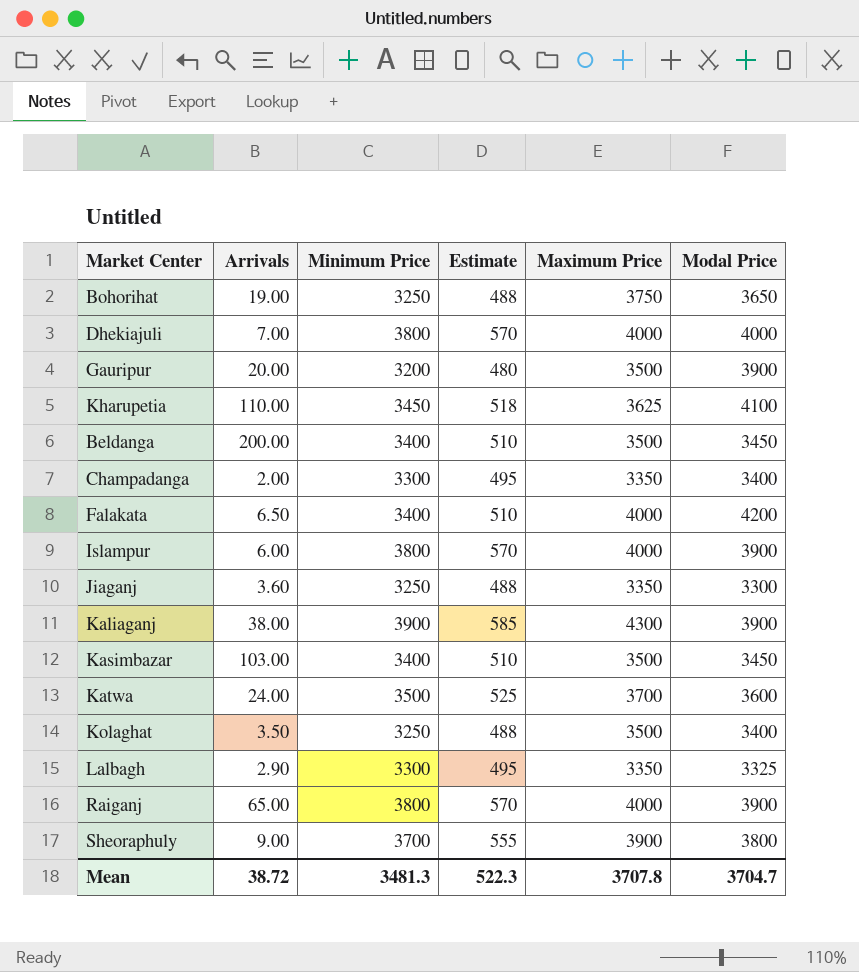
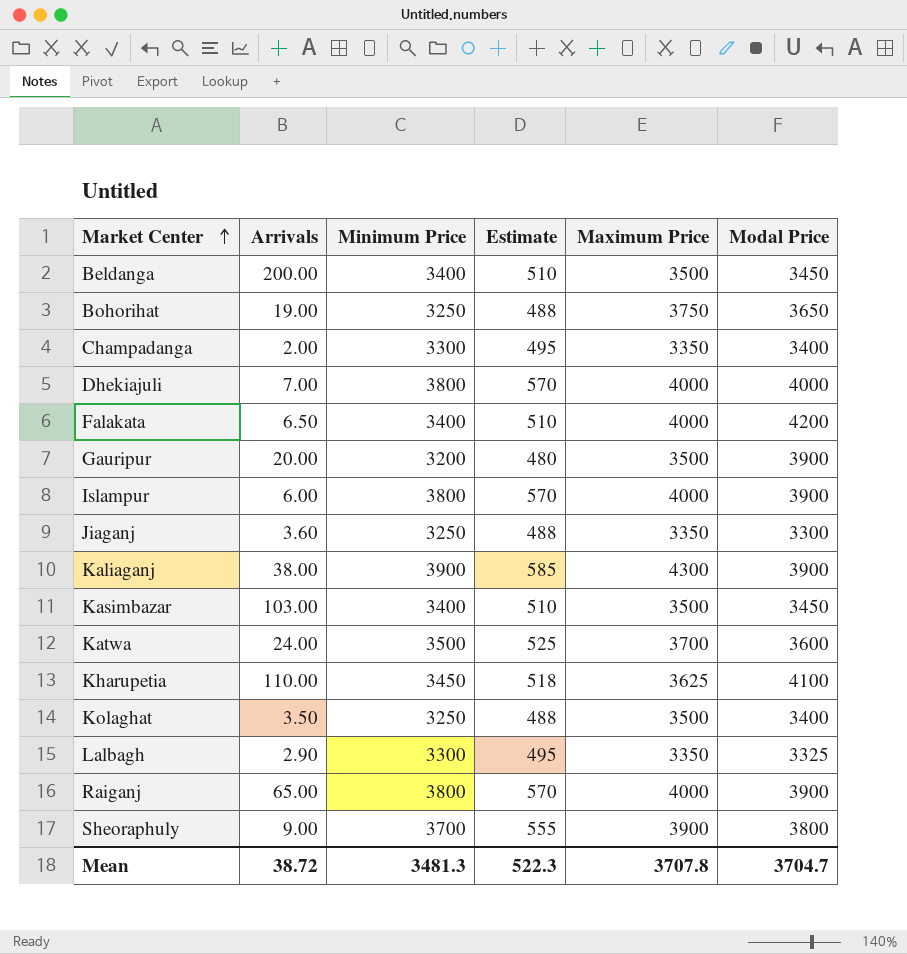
row order: none -> Market Center ascending

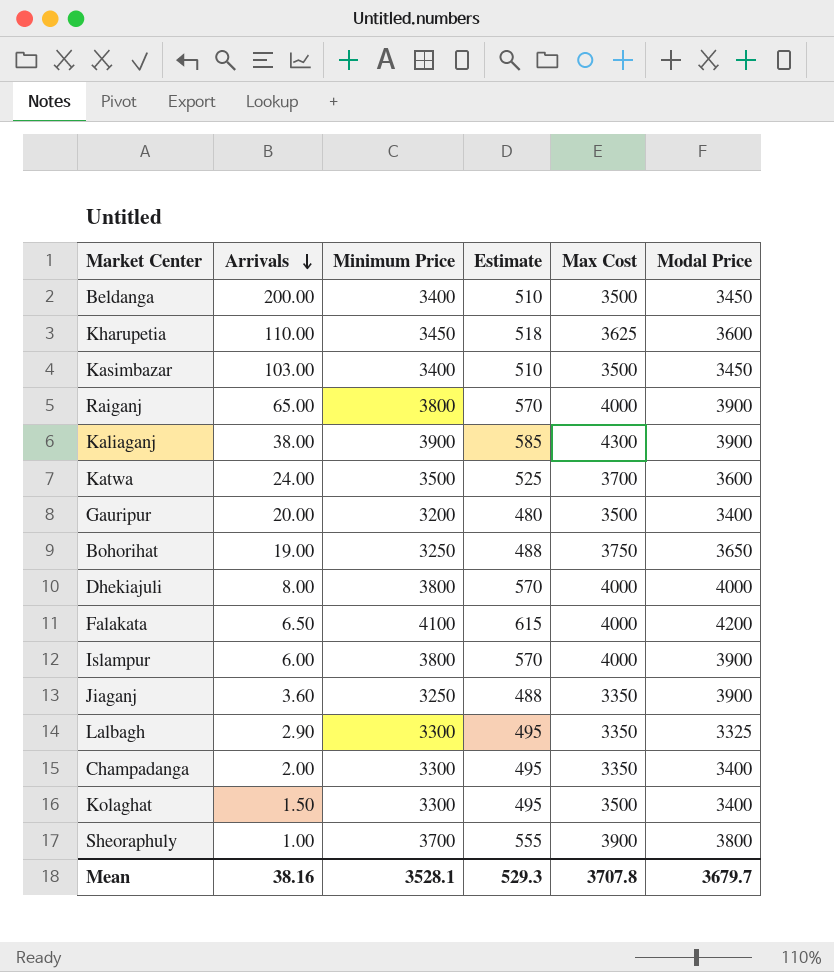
row order: Market Center ascending -> Arrivals descending
column name: Maximum Price -> Max Cost
Kharupetia | Modal Price: 4100 -> 3600
Gauripur | Modal Price: 3900 -> 3400
Dhekiajuli | Arrivals: 7.00 -> 8.00
Falakata | Minimum Price: 3400 -> 4100
Falakata | Estimate: 510 -> 615
Jiaganj | Modal Price: 3300 -> 3900
Kolaghat | Arrivals: 3.50 -> 1.50
Kolaghat | Minimum Price: 3250 -> 3300
Kolaghat | Estimate: 488 -> 495
Sheoraphuly | Arrivals: 9.00 -> 1.00
Mean | Arrivals: 38.72 -> 38.16
Mean | Minimum Price: 3481.3 -> 3528.1
Mean | Estimate: 522.3 -> 529.3
Mean | Modal Price: 3704.7 -> 3679.7

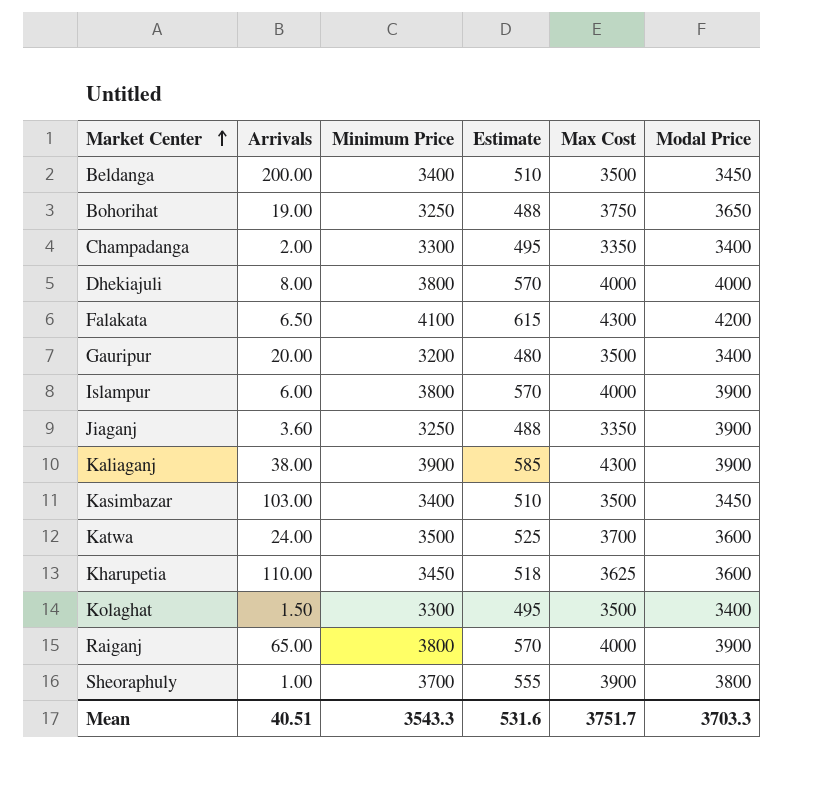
row order: Arrivals descending -> Market Center ascending
row Lalbagh: 2.90 | 3300 | 495 | 3350 | 3325 -> none
Falakata | Max Cost: 4000 -> 4300
Mean | Arrivals: 38.16 -> 40.51
Mean | Minimum Price: 3528.1 -> 3543.3
Mean | Estimate: 529.3 -> 531.6
Mean | Max Cost: 3707.8 -> 3751.7
Mean | Modal Price: 3679.7 -> 3703.3

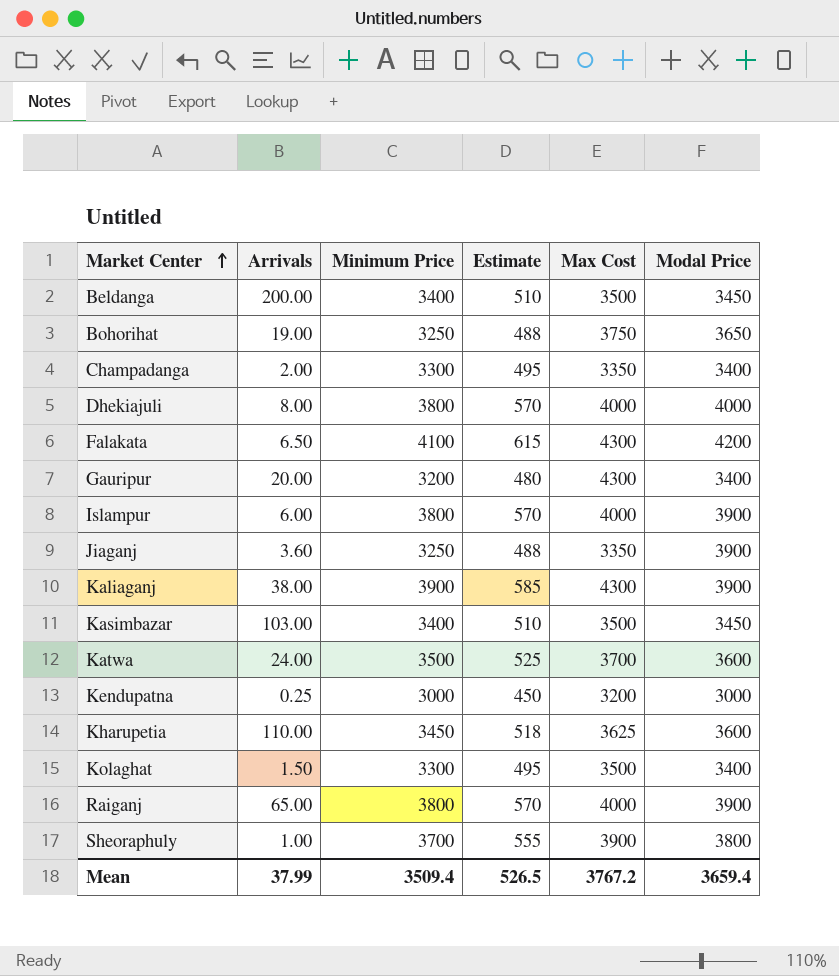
Gauripur | Max Cost: 3500 -> 4300
row Kendupatna: none -> 0.25 | 3000 | 450 | 3200 | 3000
Mean | Arrivals: 40.51 -> 37.99
Mean | Minimum Price: 3543.3 -> 3509.4
Mean | Estimate: 531.6 -> 526.5
Mean | Max Cost: 3751.7 -> 3767.2
Mean | Modal Price: 3703.3 -> 3659.4

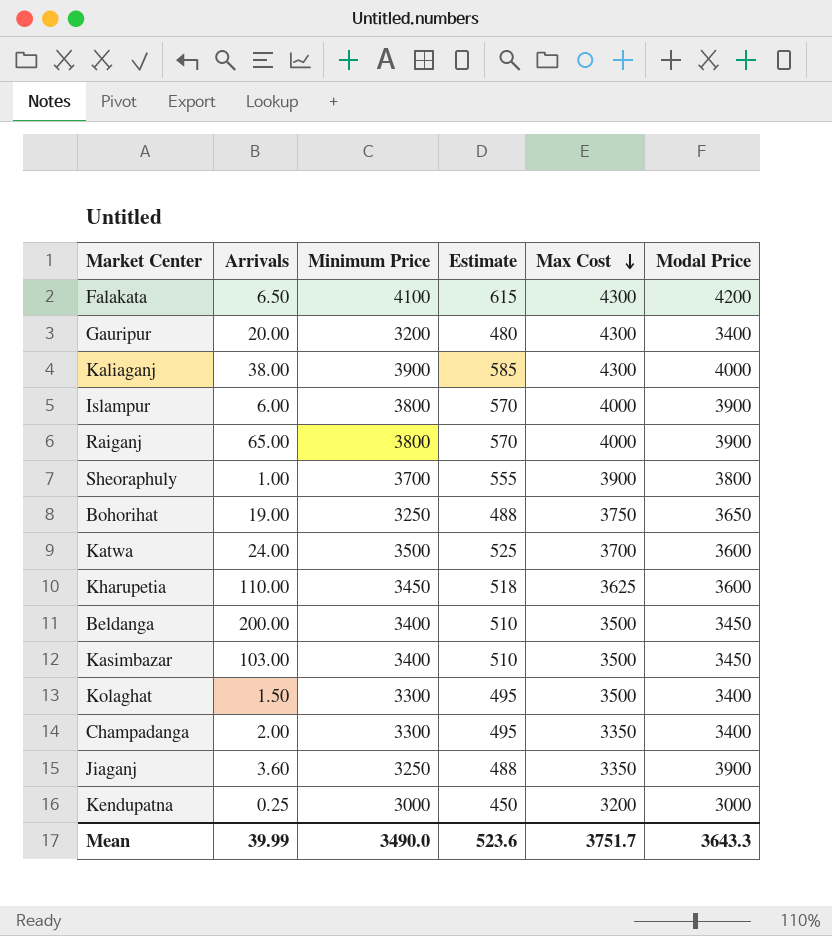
row order: Market Center ascending -> Max Cost descending
row Dhekiajuli: 8.00 | 3800 | 570 | 4000 | 4000 -> none
Kaliaganj | Modal Price: 3900 -> 4000
Mean | Arrivals: 37.99 -> 39.99
Mean | Minimum Price: 3509.4 -> 3490.0
Mean | Estimate: 526.5 -> 523.6
Mean | Max Cost: 3767.2 -> 3751.7
Mean | Modal Price: 3659.4 -> 3643.3

